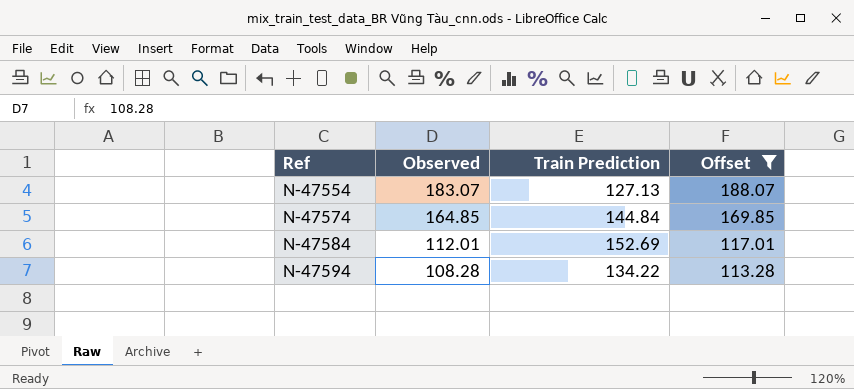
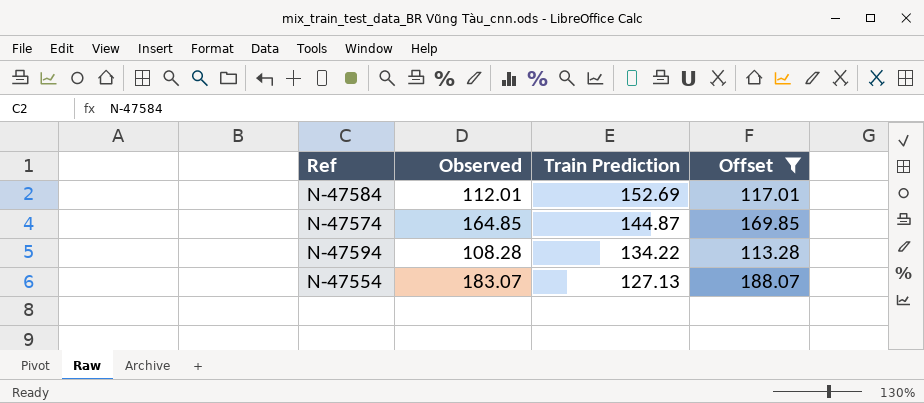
row order: Ref ascending -> Train Prediction descending
N-47574 | Train Prediction: 144.84 -> 144.87

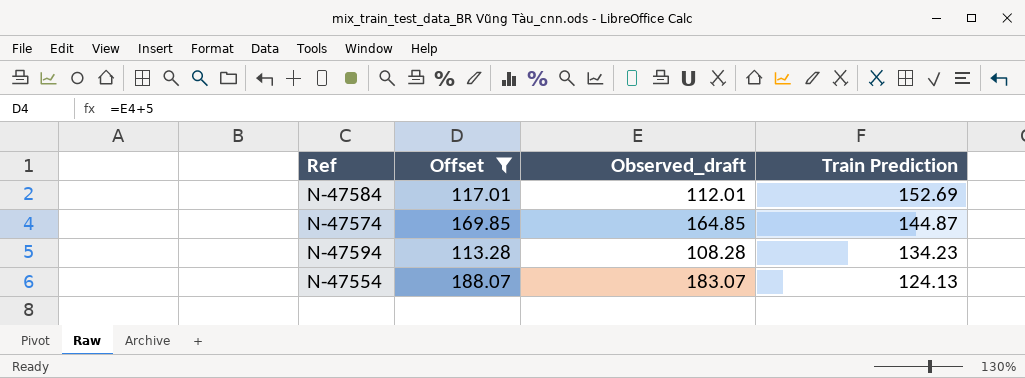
column Offset | position: 4 -> 2
column name: Observed -> Observed_draft
N-47594 | Train Prediction: 134.22 -> 134.23
N-47554 | Train Prediction: 127.13 -> 124.13

